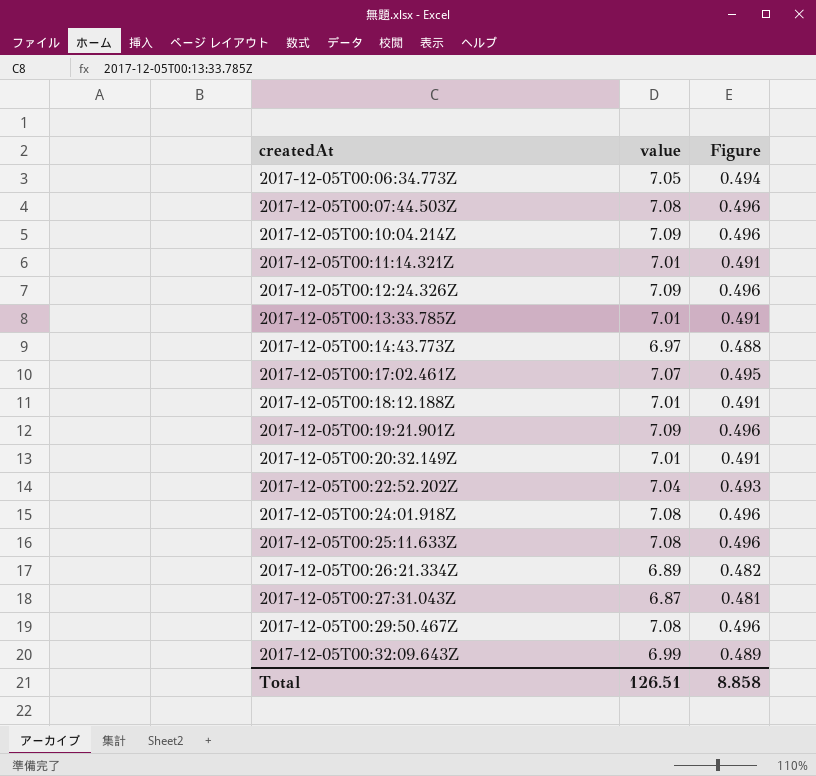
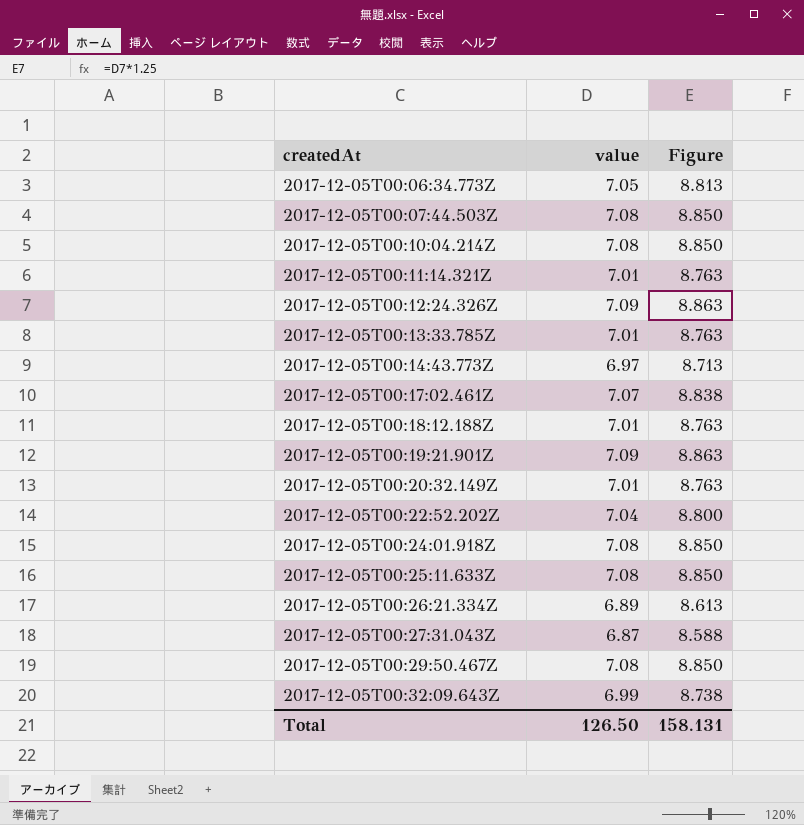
column Figure | formula: [value] * 0.07 -> [value] * 1.25
2017-12-05T00:10:04.214Z | value: 7.09 -> 7.08
Total | value: 126.51 -> 126.50
Total | Figure: 8.858 -> 158.131

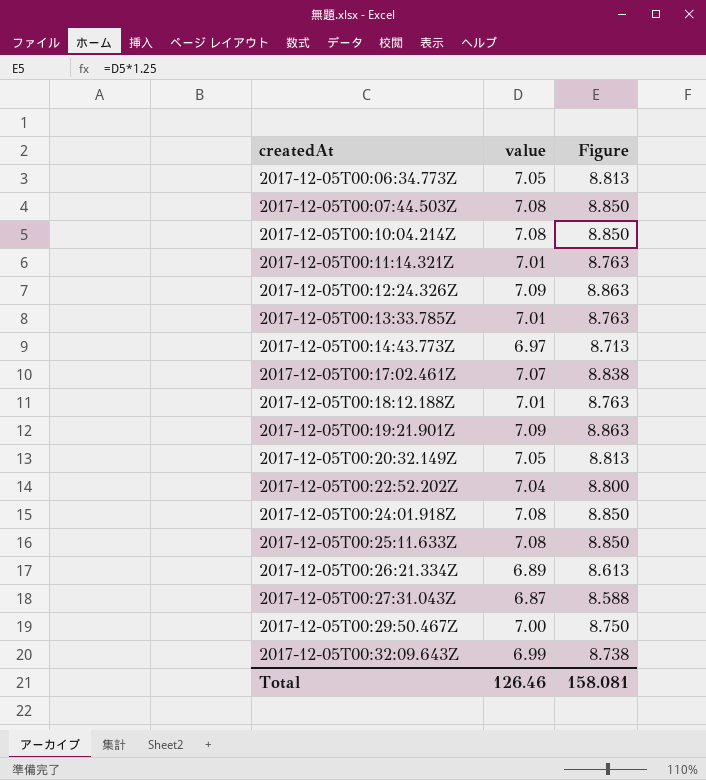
2017-12-05T00:20:32.149Z | value: 7.01 -> 7.05
2017-12-05T00:20:32.149Z | Figure: 8.763 -> 8.813
2017-12-05T00:29:50.467Z | value: 7.08 -> 7.00
2017-12-05T00:29:50.467Z | Figure: 8.850 -> 8.750
Total | value: 126.50 -> 126.46
Total | Figure: 158.131 -> 158.081

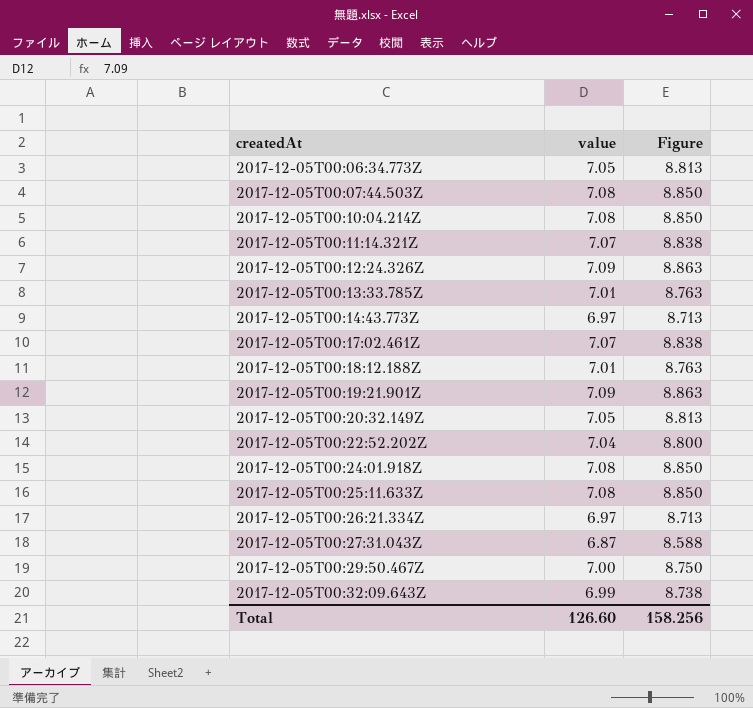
2017-12-05T00:11:14.321Z | value: 7.01 -> 7.07
2017-12-05T00:11:14.321Z | Figure: 8.763 -> 8.838
2017-12-05T00:26:21.334Z | value: 6.89 -> 6.97
2017-12-05T00:26:21.334Z | Figure: 8.613 -> 8.713
Total | value: 126.46 -> 126.60
Total | Figure: 158.081 -> 158.256

